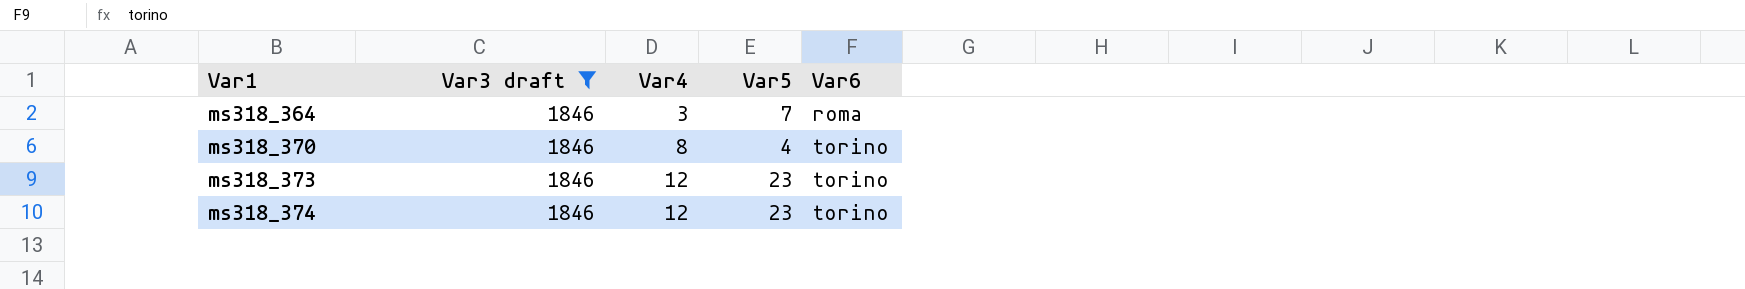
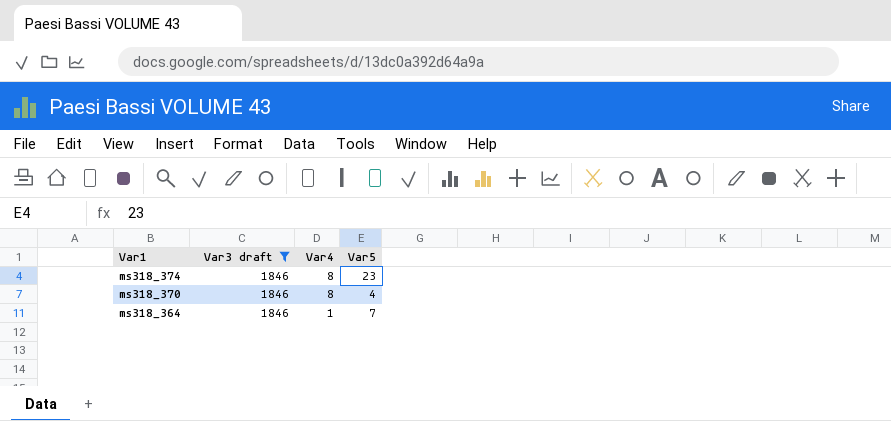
row order: Var1 ascending -> Var1 descending
column Var6 | position: 5 -> none
row ms318_373: 1846 | 12 | 23 | torino -> none
ms318_374 | Var4: 12 -> 8
ms318_364 | Var4: 3 -> 1

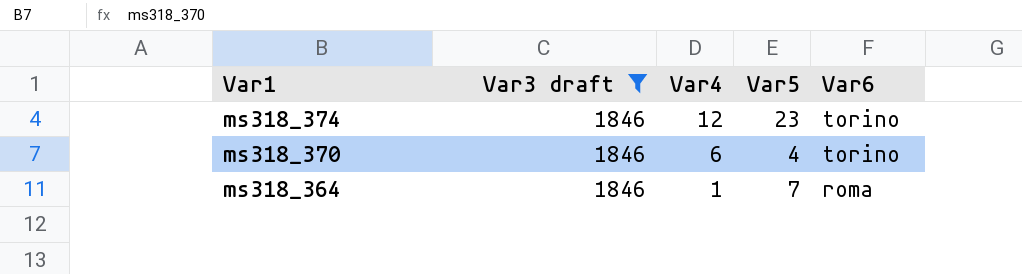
column Var6 | position: none -> 5
ms318_374 | Var4: 8 -> 12
ms318_370 | Var4: 8 -> 6

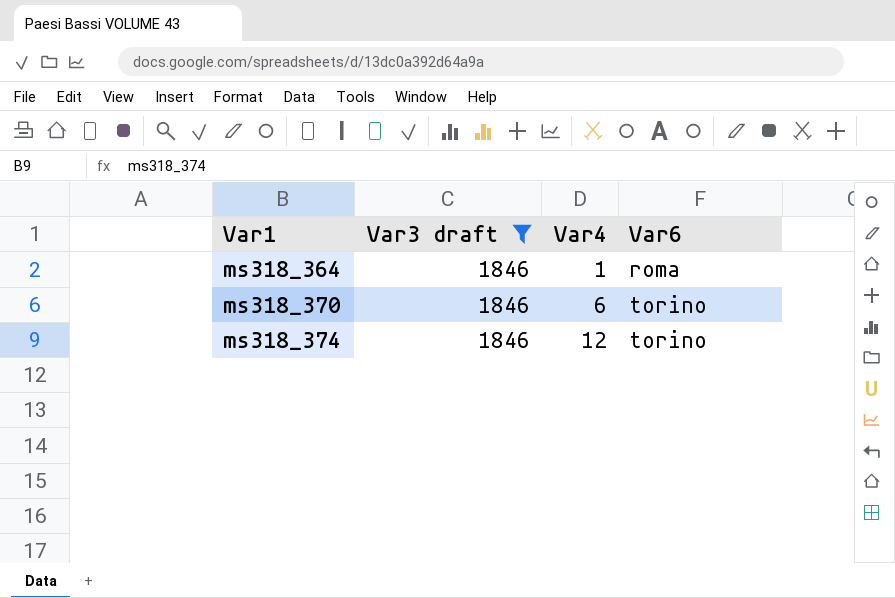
row order: Var1 descending -> Var1 ascending
column Var5 | position: 4 -> none

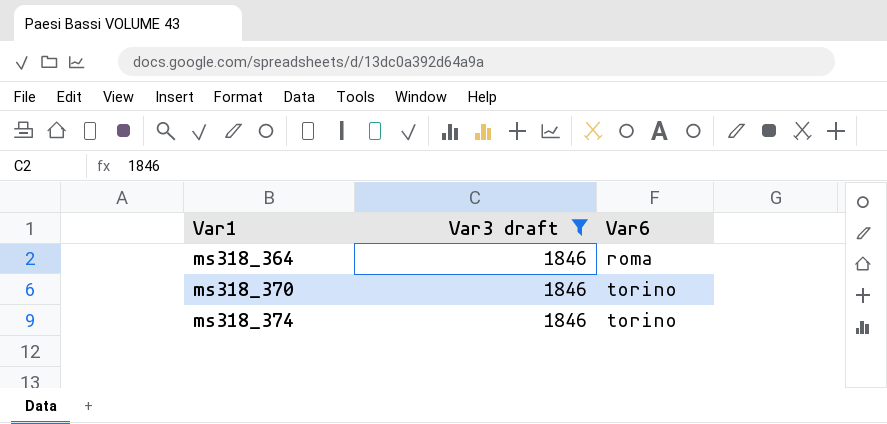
column Var4 | position: 3 -> none

